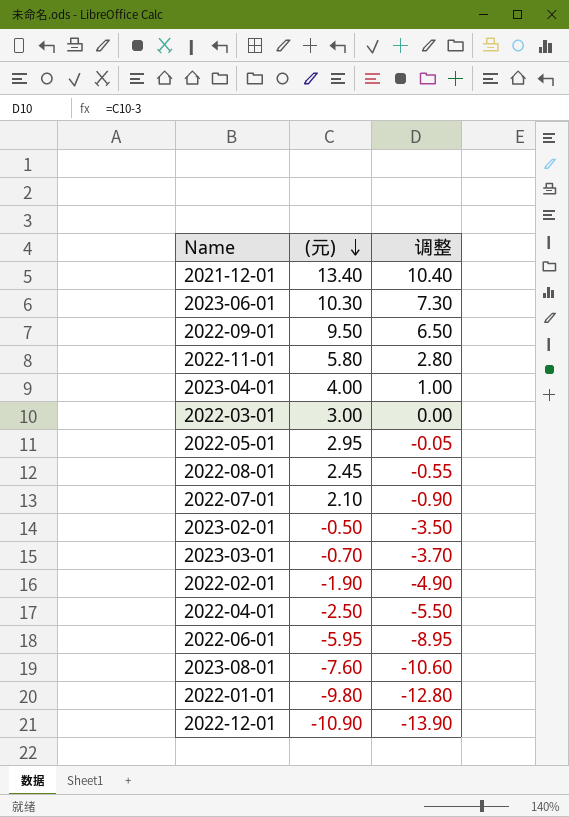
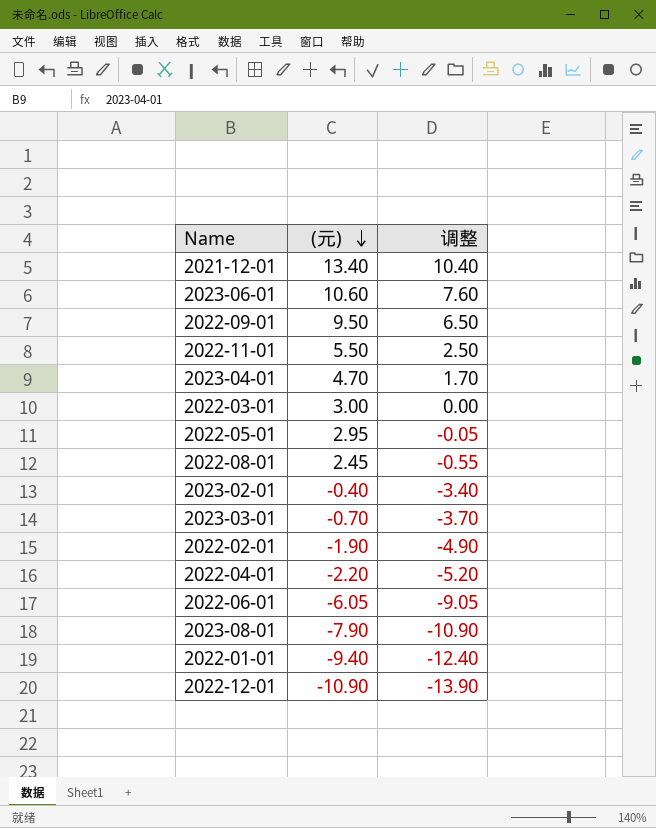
row 2022-07-01: 2.10 | -0.90 -> none
2023-06-01 | (元): 10.30 -> 10.60
2023-06-01 | 调整: 7.30 -> 7.60
2022-11-01 | (元): 5.80 -> 5.50
2022-11-01 | 调整: 2.80 -> 2.50
2023-04-01 | (元): 4.00 -> 4.70
2023-04-01 | 调整: 1.00 -> 1.70
2023-02-01 | (元): -0.50 -> -0.40
2023-02-01 | 调整: -3.50 -> -3.40
2022-04-01 | (元): -2.50 -> -2.20
2022-04-01 | 调整: -5.50 -> -5.20
2022-06-01 | (元): -5.95 -> -6.05
2022-06-01 | 调整: -8.95 -> -9.05
2023-08-01 | (元): -7.60 -> -7.90
2023-08-01 | 调整: -10.60 -> -10.90
2022-01-01 | (元): -9.80 -> -9.40
2022-01-01 | 调整: -12.80 -> -12.40

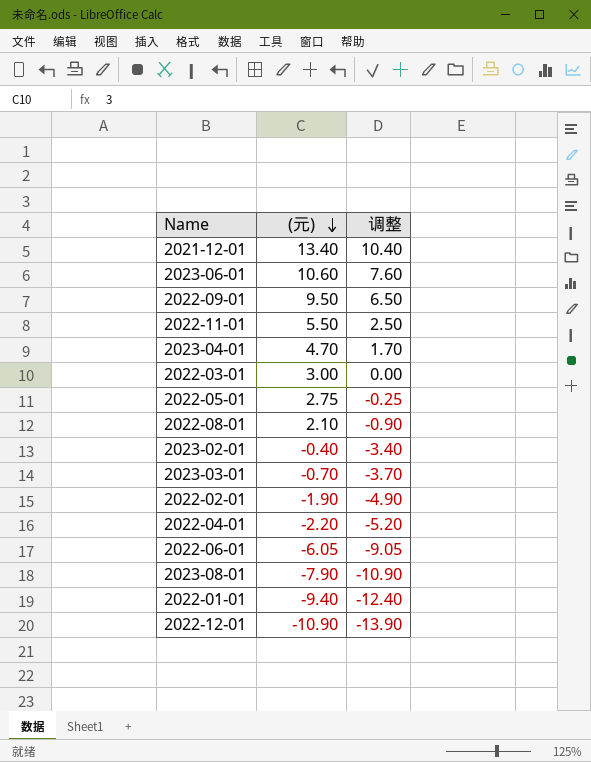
2022-05-01 | (元): 2.95 -> 2.75
2022-05-01 | 调整: -0.05 -> -0.25
2022-08-01 | (元): 2.45 -> 2.10
2022-08-01 | 调整: -0.55 -> -0.90

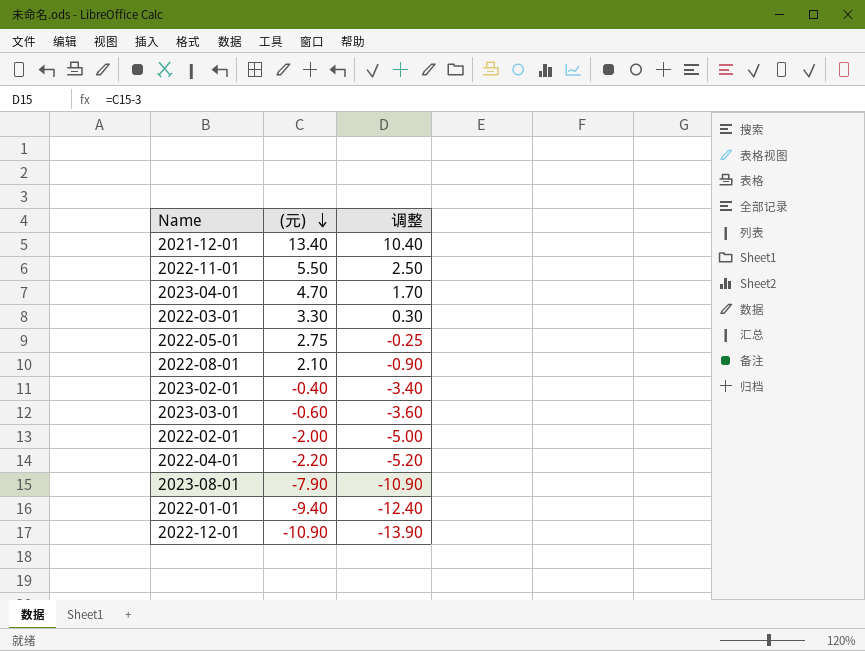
row 2023-06-01: 10.60 | 7.60 -> none
row 2022-09-01: 9.50 | 6.50 -> none
row 2022-06-01: -6.05 | -9.05 -> none
2022-03-01 | (元): 3.00 -> 3.30
2022-03-01 | 调整: 0.00 -> 0.30
2023-03-01 | (元): -0.70 -> -0.60
2023-03-01 | 调整: -3.70 -> -3.60
2022-02-01 | (元): -1.90 -> -2.00
2022-02-01 | 调整: -4.90 -> -5.00

